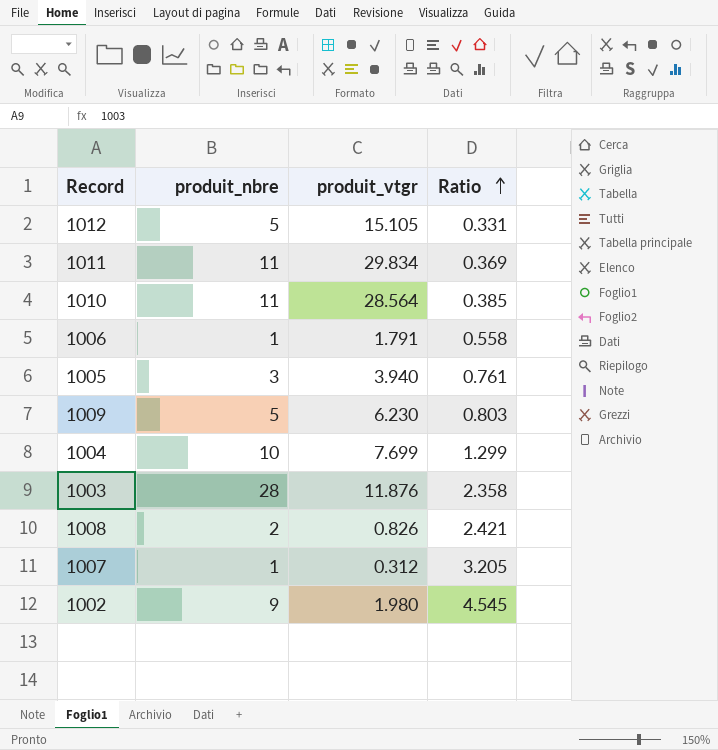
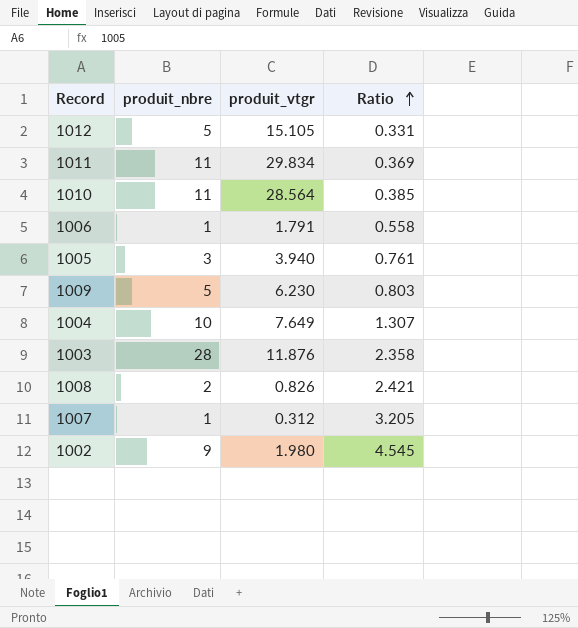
1004 | produit_vtgr: 7.699 -> 7.649
1004 | Ratio: 1.299 -> 1.307

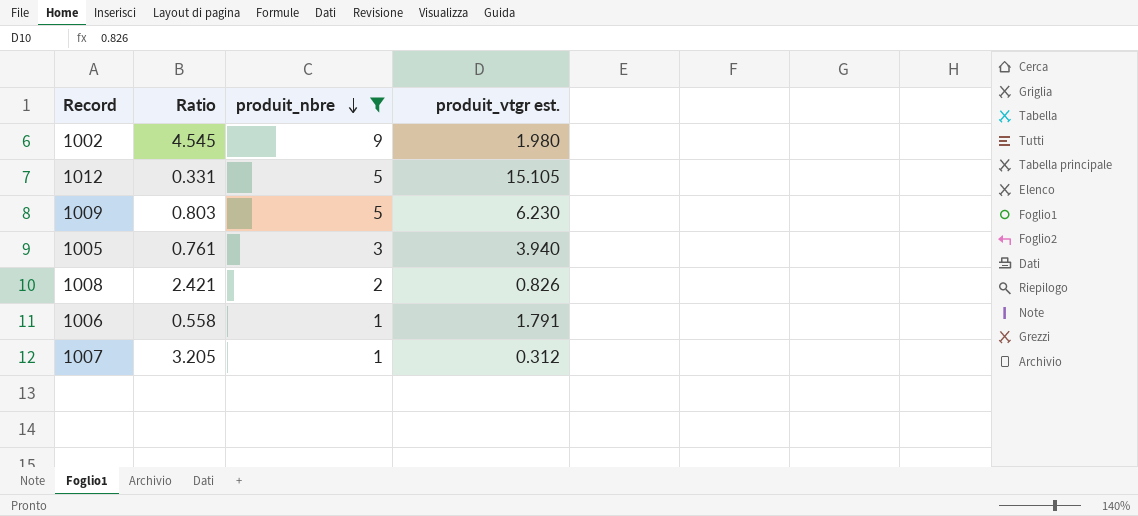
filter: none -> produit_nbre <= 9
row order: Ratio ascending -> produit_nbre descending
column Ratio | position: 4 -> 2
column name: produit_vtgr -> produit_vtgr est.

